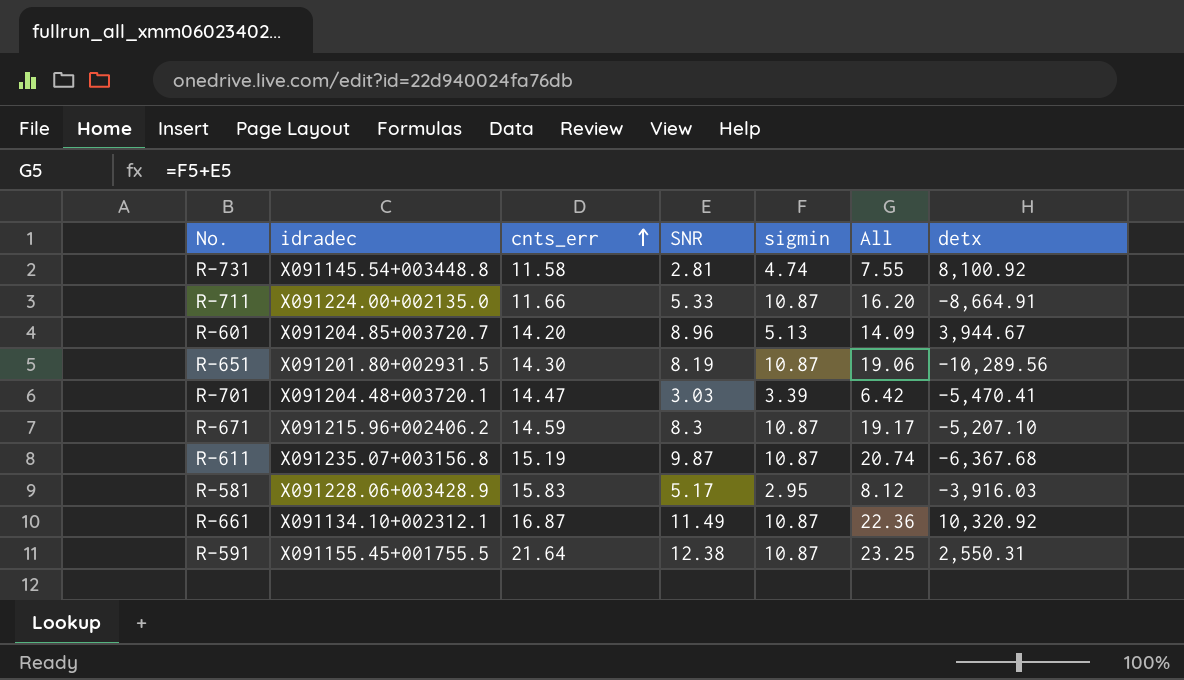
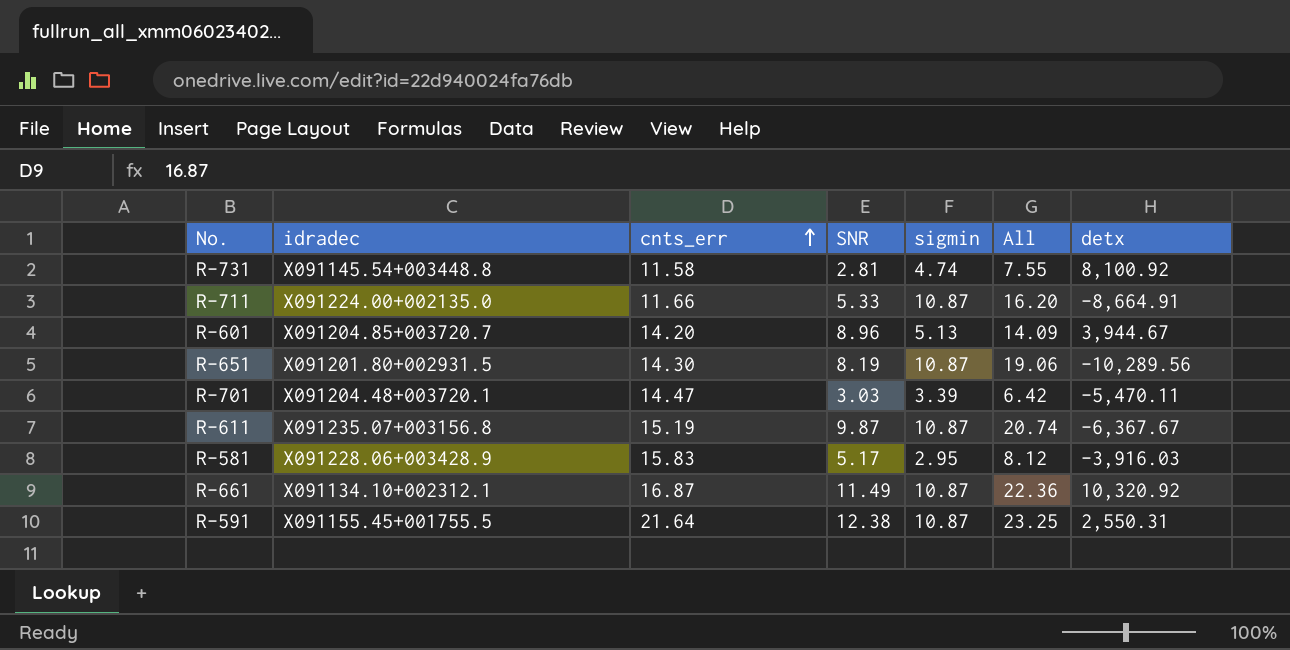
row R-671: X091215.96+002406.2 | 14.59 | 8.3 | 10.87 | 19.17 | -5,207.10 -> none
R-701 | detx: -5,470.41 -> -5,470.11
R-611 | detx: -6,367.68 -> -6,367.67

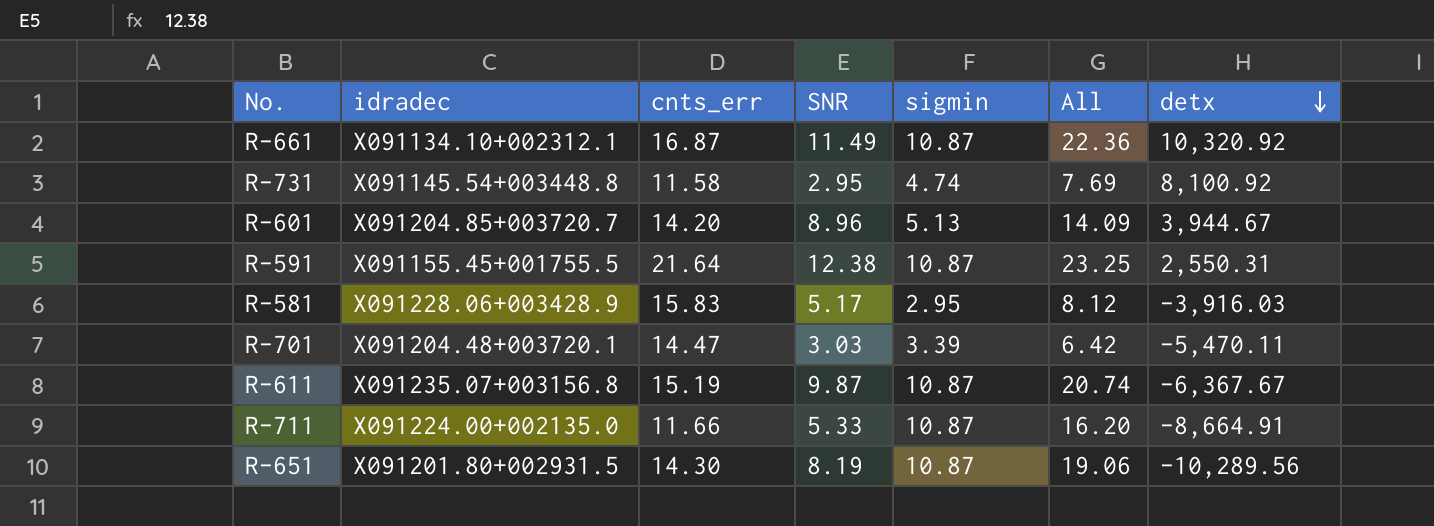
row order: cnts_err ascending -> detx descending
R-731 | SNR: 2.81 -> 2.95
R-731 | All: 7.55 -> 7.69

